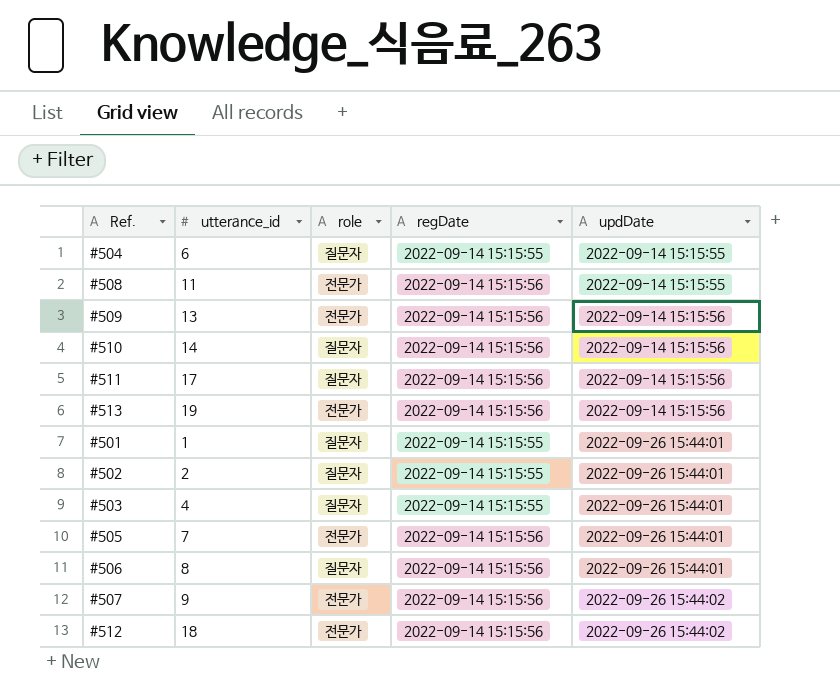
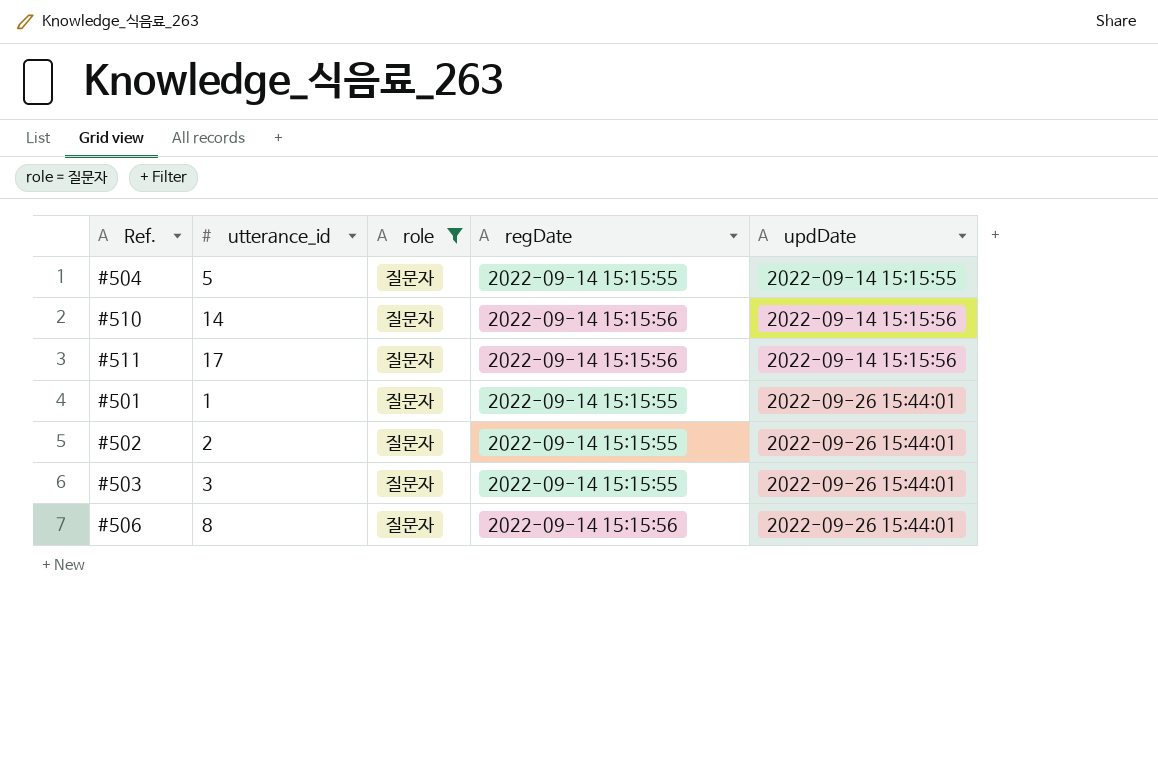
filter: none -> role = 질문자
#504 | utterance_id: 6 -> 5
#503 | utterance_id: 4 -> 3

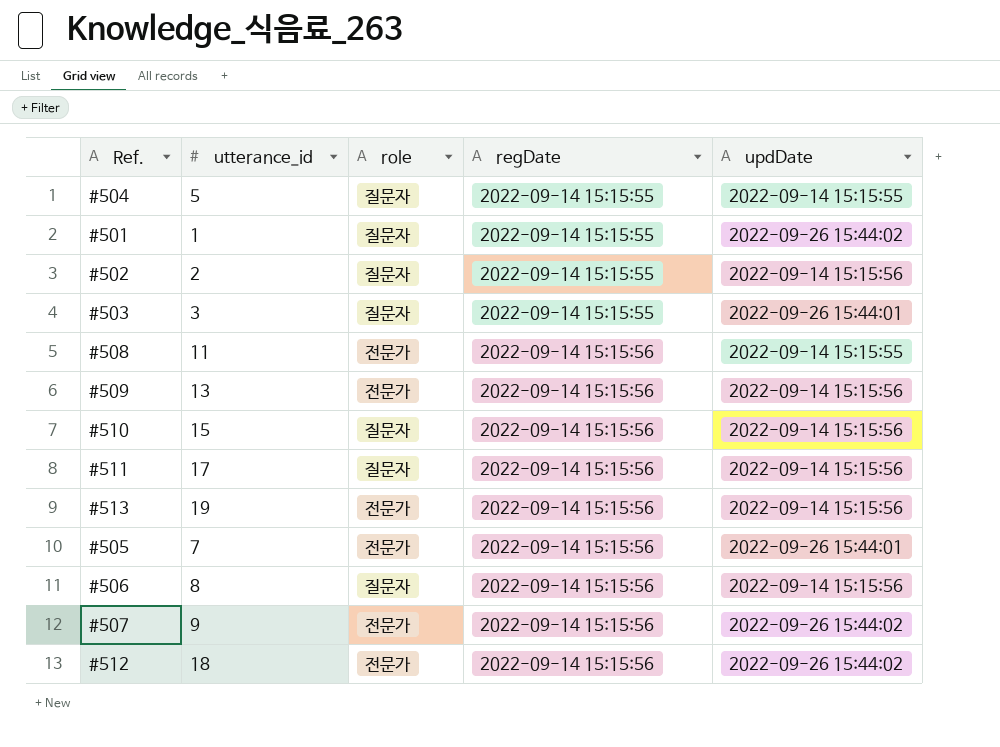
filter: role = 질문자 -> none
row order: updDate ascending -> regDate ascending
#501 | updDate: 2022-09-26 15:44:01 -> 2022-09-26 15:44:02
#502 | updDate: 2022-09-26 15:44:01 -> 2022-09-14 15:15:56
#510 | utterance_id: 14 -> 15
#506 | updDate: 2022-09-26 15:44:01 -> 2022-09-14 15:15:56

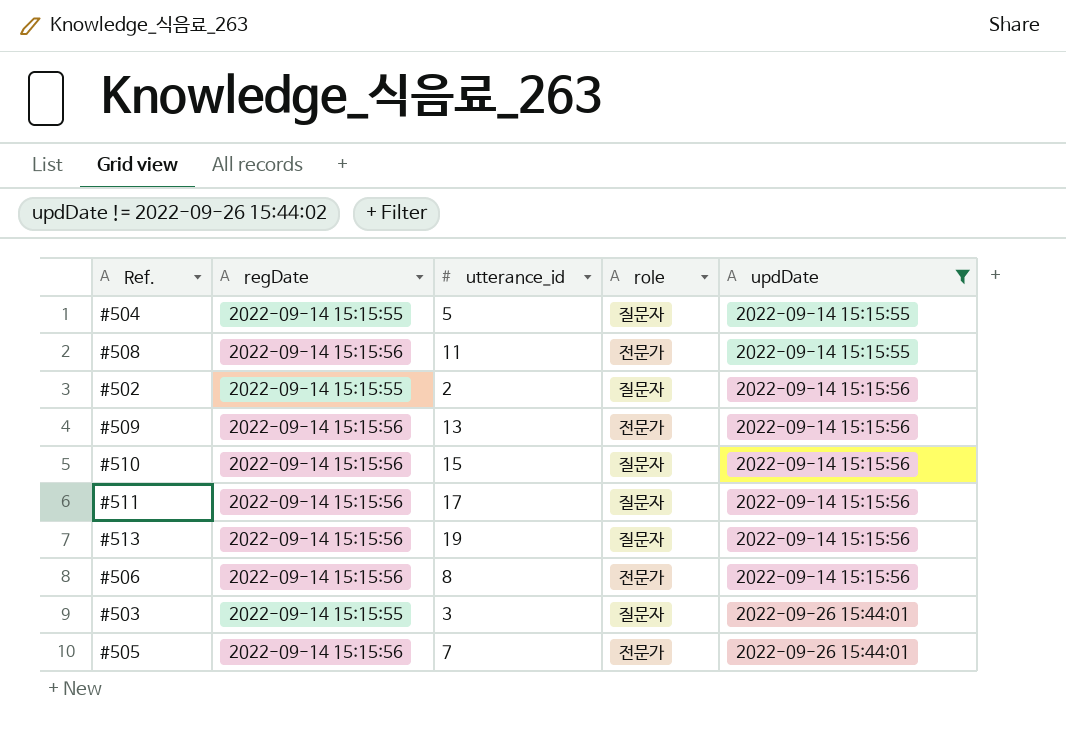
filter: none -> updDate != 2022-09-26 15:44:02
row order: regDate ascending -> updDate ascending
column regDate | position: 4 -> 2
#513 | role: 전문가 -> 질문자
#506 | role: 질문자 -> 전문가

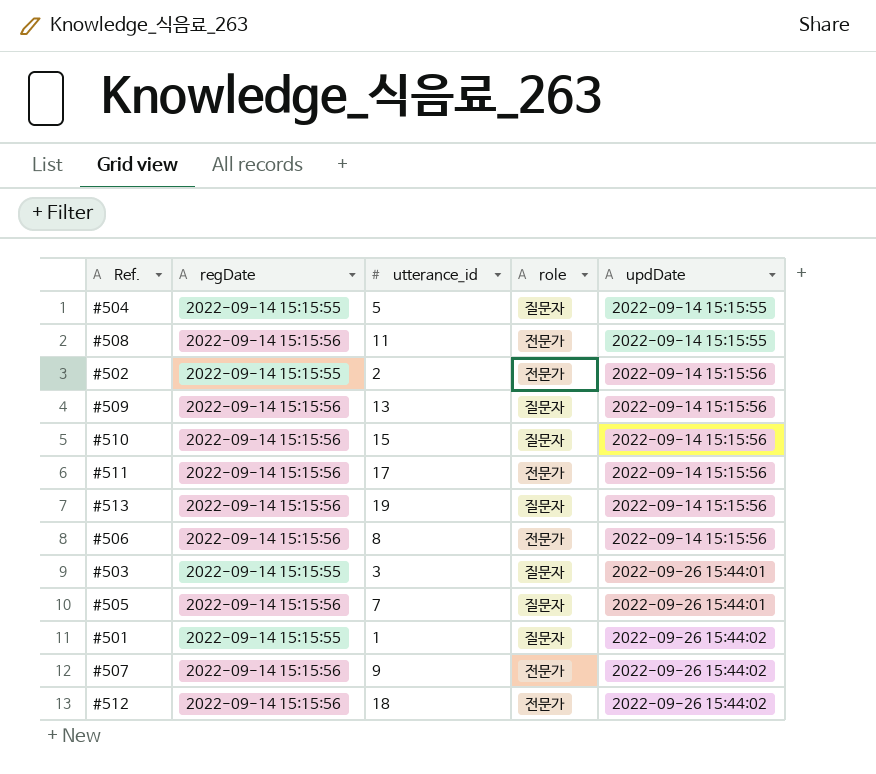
filter: updDate != 2022-09-26 15:44:02 -> none
#502 | role: 질문자 -> 전문가
#509 | role: 전문가 -> 질문자
#511 | role: 질문자 -> 전문가
#505 | role: 전문가 -> 질문자

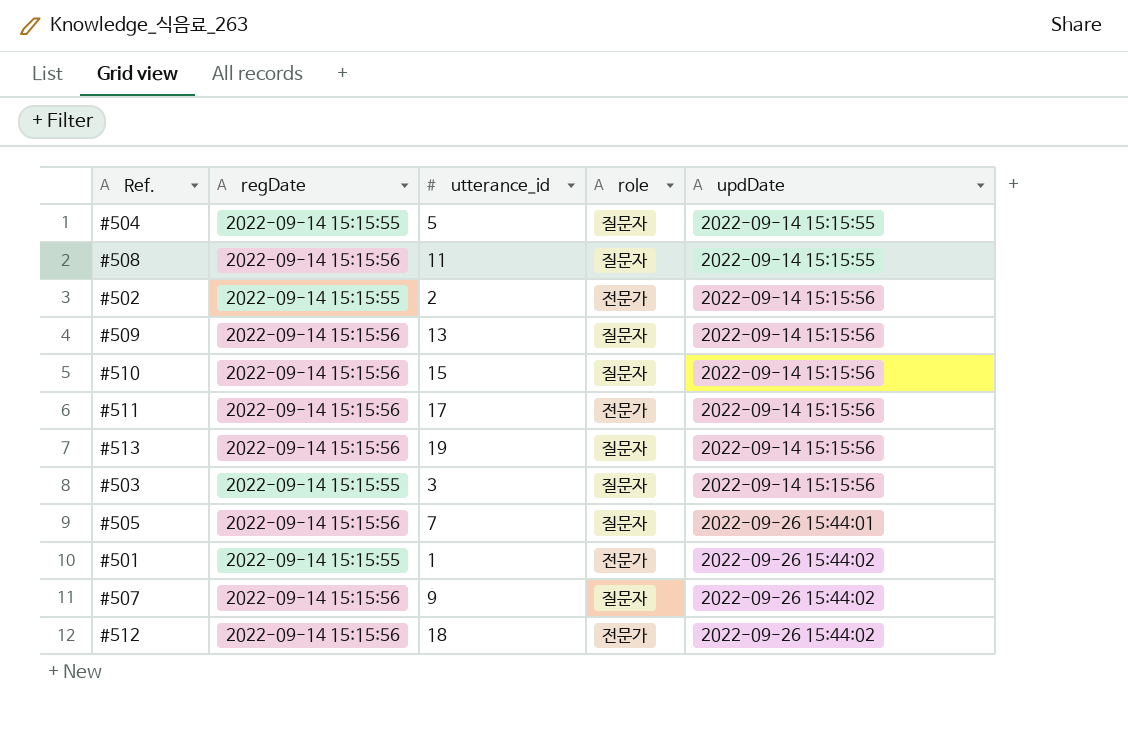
row #506: 2022-09-14 15:15:56 | 8 | 전문가 | 2022-09-14 15:15:56 -> none
#508 | role: 전문가 -> 질문자
#503 | updDate: 2022-09-26 15:44:01 -> 2022-09-14 15:15:56
#501 | role: 질문자 -> 전문가
#507 | role: 전문가 -> 질문자

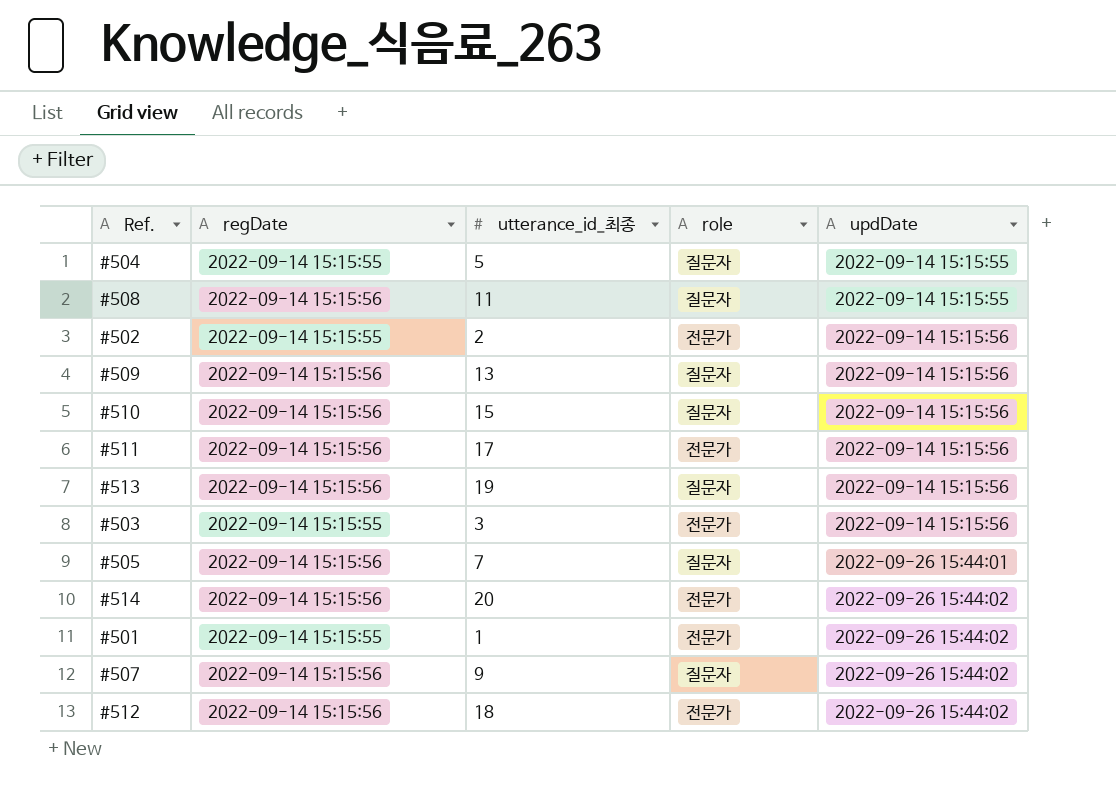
column name: utterance_id -> utterance_id_최종
#503 | role: 질문자 -> 전문가
row #514: none -> 2022-09-14 15:15:56 | 20 | 전문가 | 2022-09-26 15:44:02

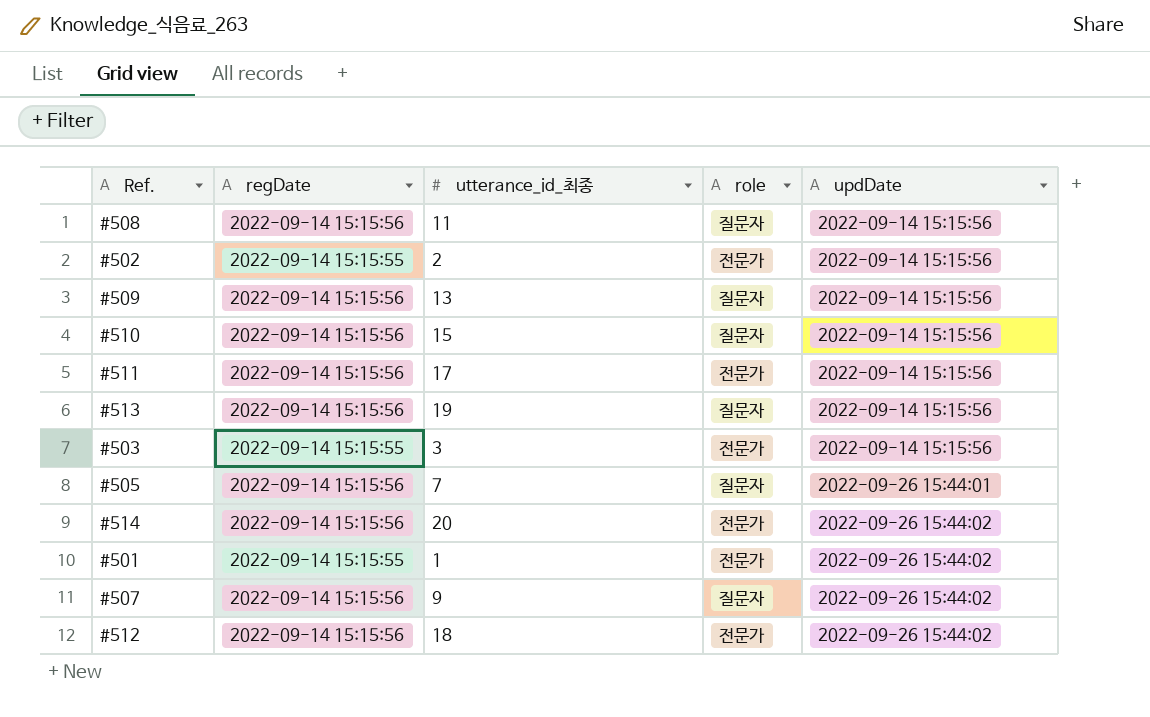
row #504: 2022-09-14 15:15:55 | 5 | 질문자 | 2022-09-14 15:15:55 -> none
#508 | updDate: 2022-09-14 15:15:55 -> 2022-09-14 15:15:56

